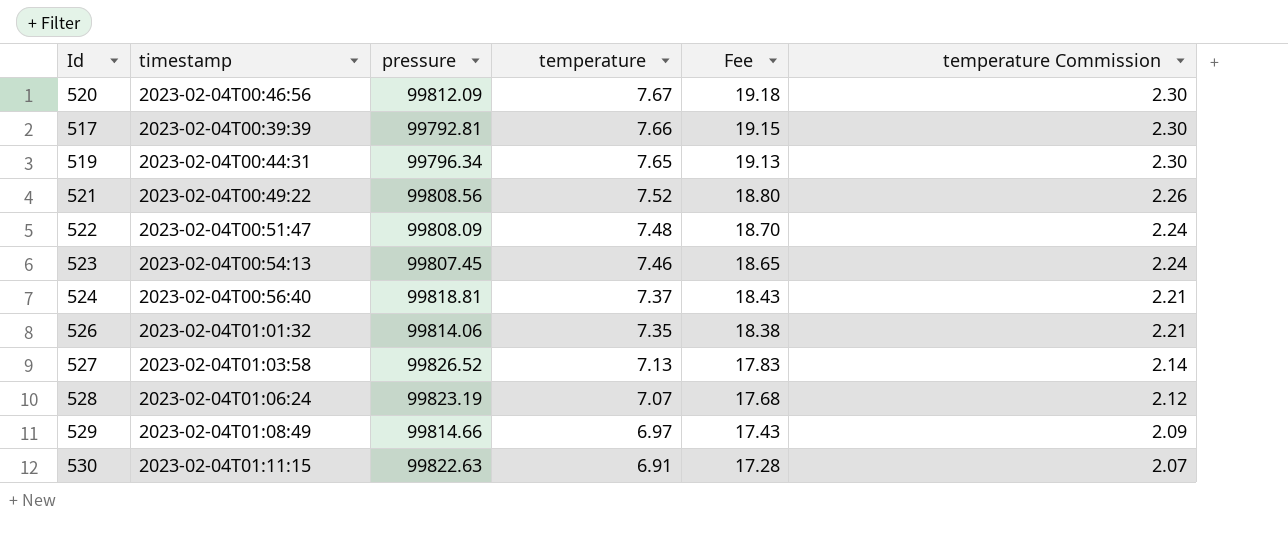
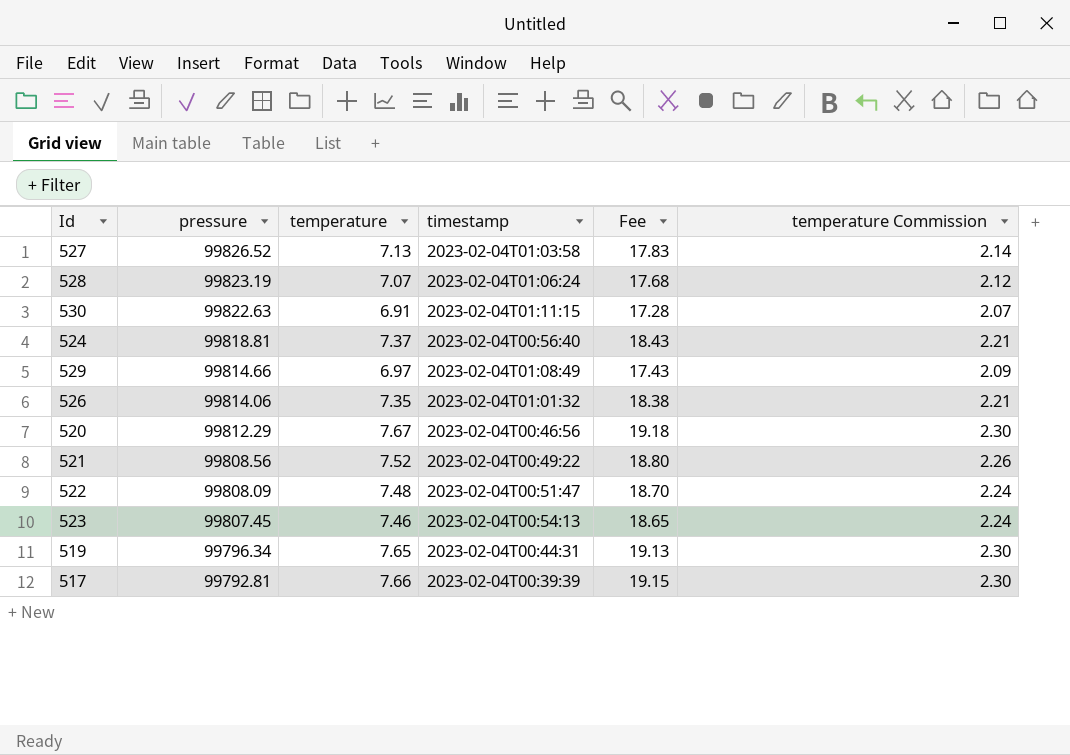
row order: temperature descending -> pressure descending
column timestamp | position: 2 -> 4
520 | pressure: 99812.09 -> 99812.29

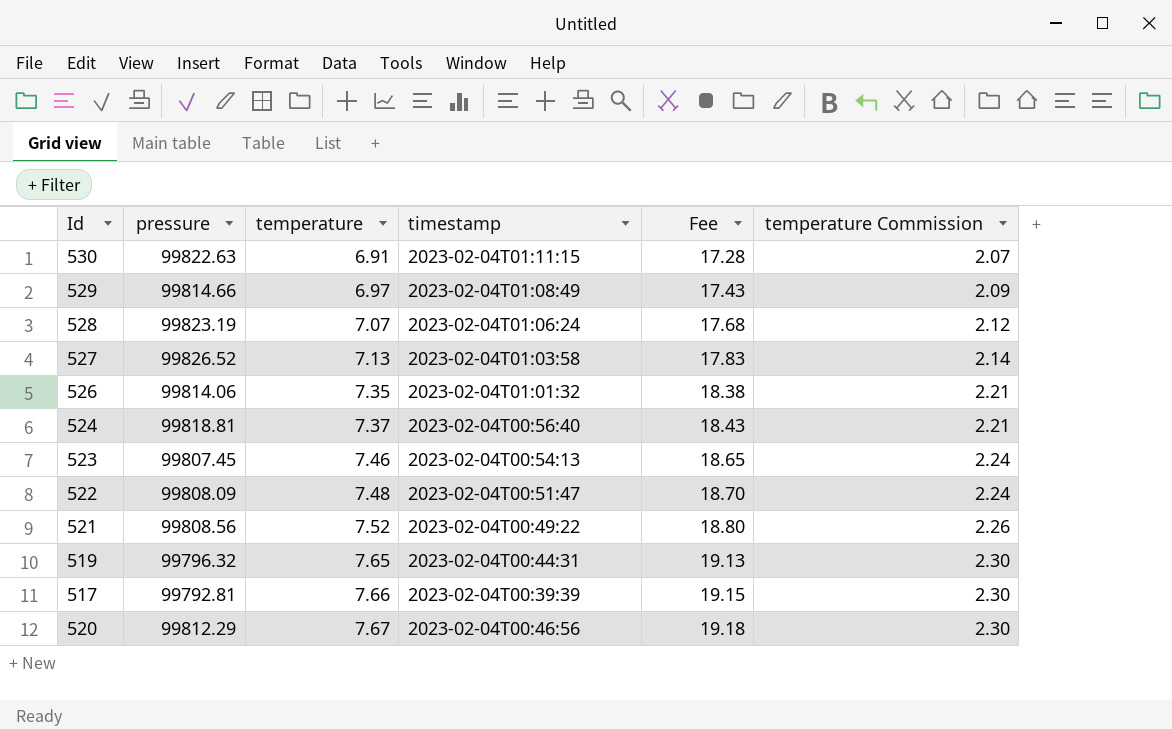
row order: pressure descending -> temperature ascending
519 | pressure: 99796.34 -> 99796.32

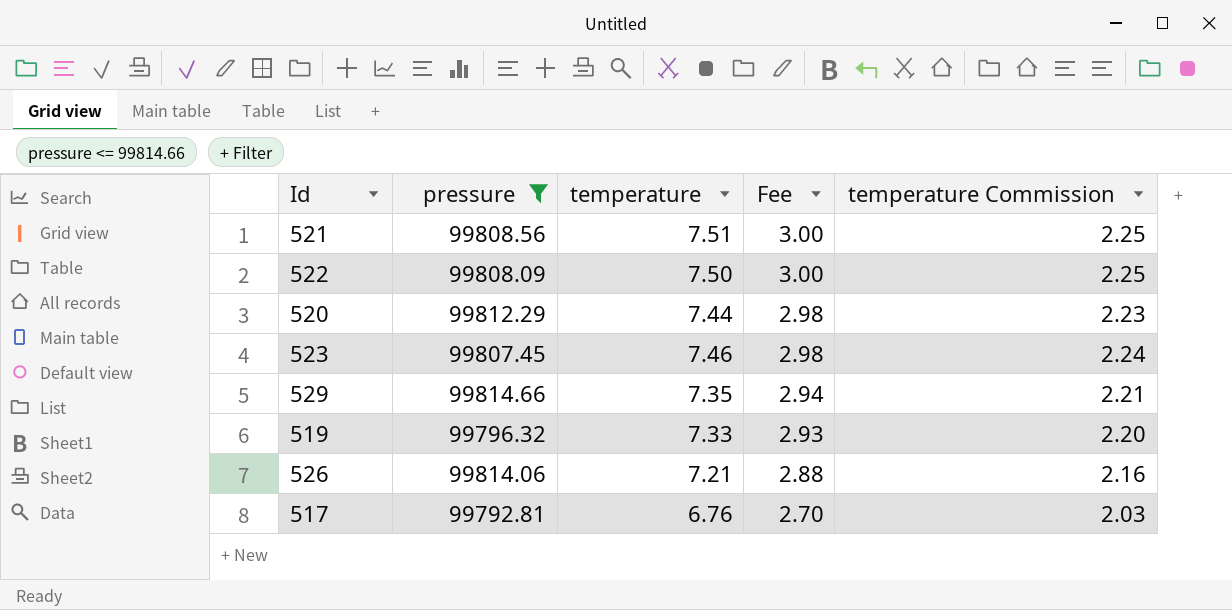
filter: none -> pressure <= 99814.66
row order: temperature ascending -> Fee descending
column timestamp | position: 4 -> none
column Fee | formula: [temperature] * 2.5 -> [temperature] * 0.4
521 | temperature: 7.52 -> 7.51
521 | temperature Commission: 2.26 -> 2.25
522 | temperature: 7.48 -> 7.50
522 | temperature Commission: 2.24 -> 2.25
520 | temperature: 7.67 -> 7.44
520 | temperature Commission: 2.30 -> 2.23
529 | temperature: 6.97 -> 7.35
529 | temperature Commission: 2.09 -> 2.21
519 | temperature: 7.65 -> 7.33
519 | temperature Commission: 2.30 -> 2.20
526 | temperature: 7.35 -> 7.21
526 | temperature Commission: 2.21 -> 2.16
517 | temperature: 7.66 -> 6.76
517 | temperature Commission: 2.30 -> 2.03

